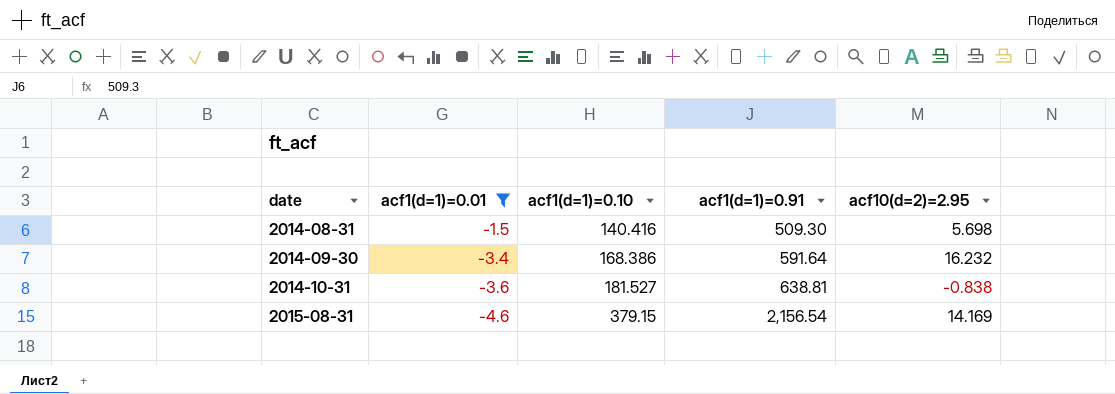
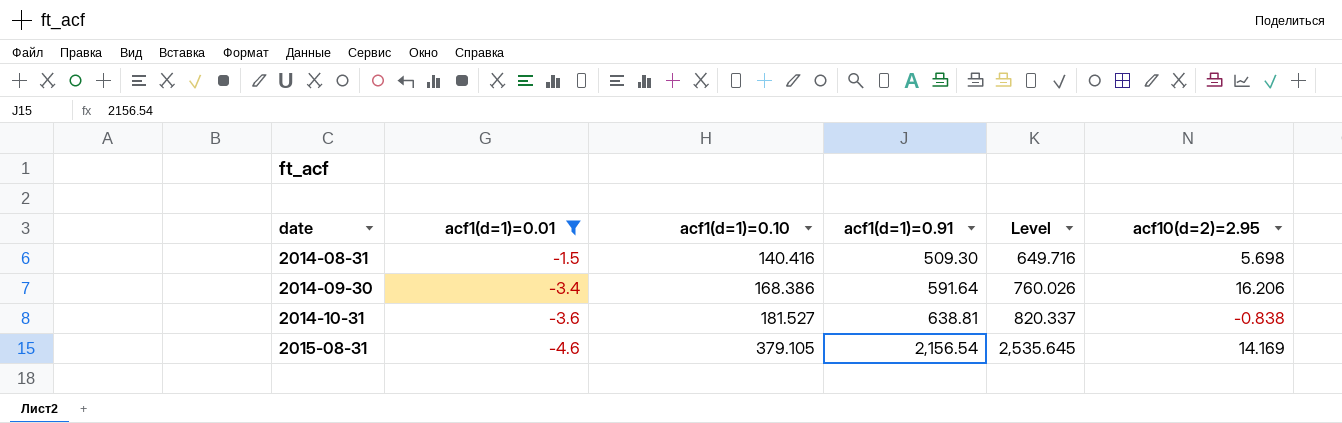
column Level | formula: none -> [acf1(d=1)=0.10] + [acf1(d=1)=0.91]
2014-09-30 | acf10(d=2)=2.95: 16.232 -> 16.206
2015-08-31 | acf1(d=1)=0.10: 379.15 -> 379.105

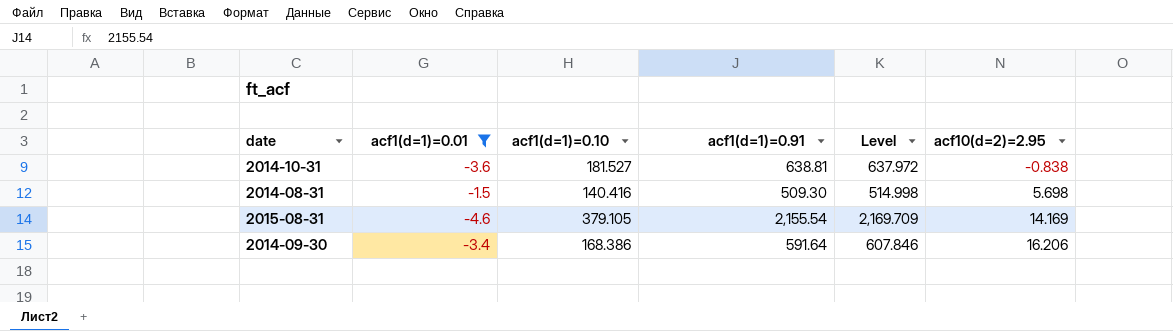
row order: date ascending -> acf10(d=2)=2.95 ascending
column Level | formula: [acf1(d=1)=0.10] + [acf1(d=1)=0.91] -> [acf1(d=1)=0.91] + [acf10(d=2)=2.95]
2015-08-31 | acf1(d=1)=0.91: 2,156.54 -> 2,155.54

